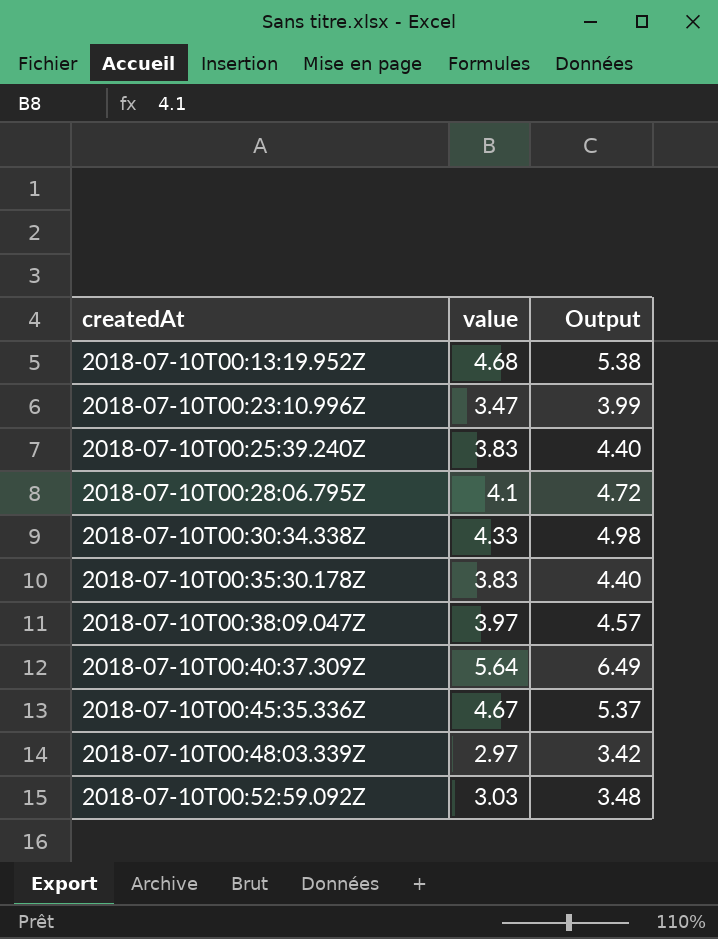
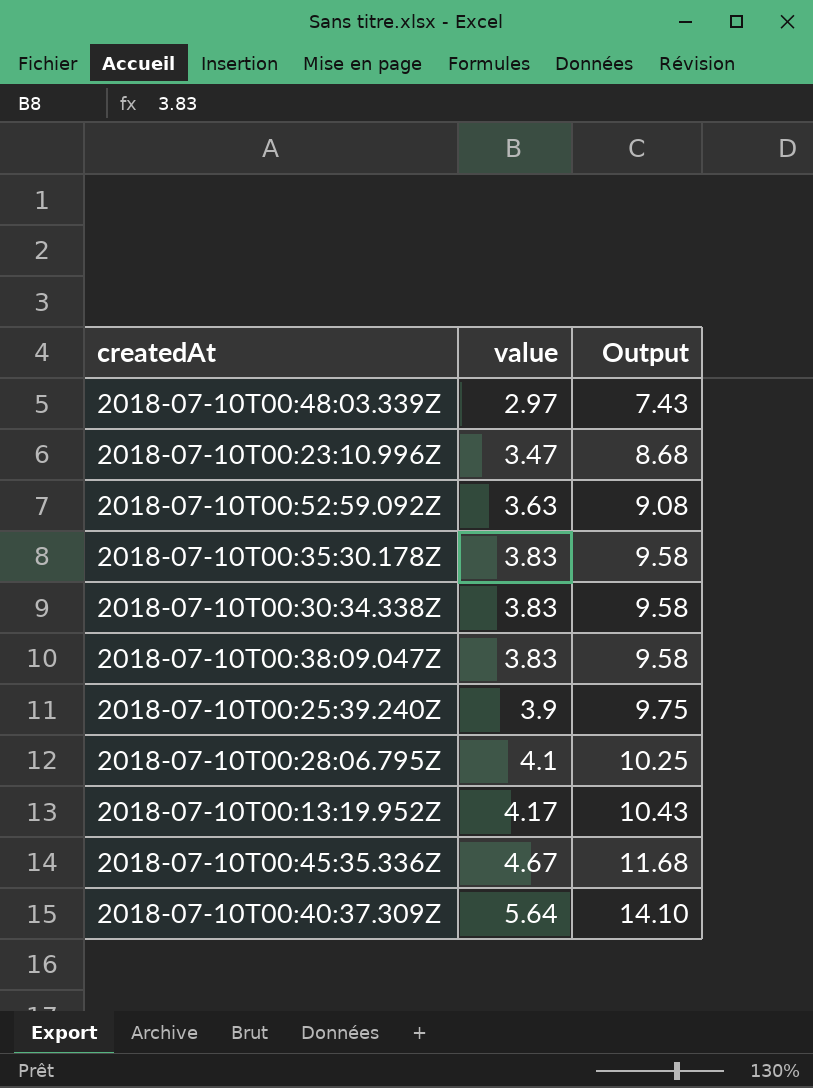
row order: createdAt ascending -> value ascending
column Output | formula: [value] * 1.15 -> [value] * 2.5
2018-07-10T00:52:59.092Z | value: 3.03 -> 3.63
2018-07-10T00:30:34.338Z | value: 4.33 -> 3.83
2018-07-10T00:38:09.047Z | value: 3.97 -> 3.83
2018-07-10T00:25:39.240Z | value: 3.83 -> 3.9
2018-07-10T00:13:19.952Z | value: 4.68 -> 4.17

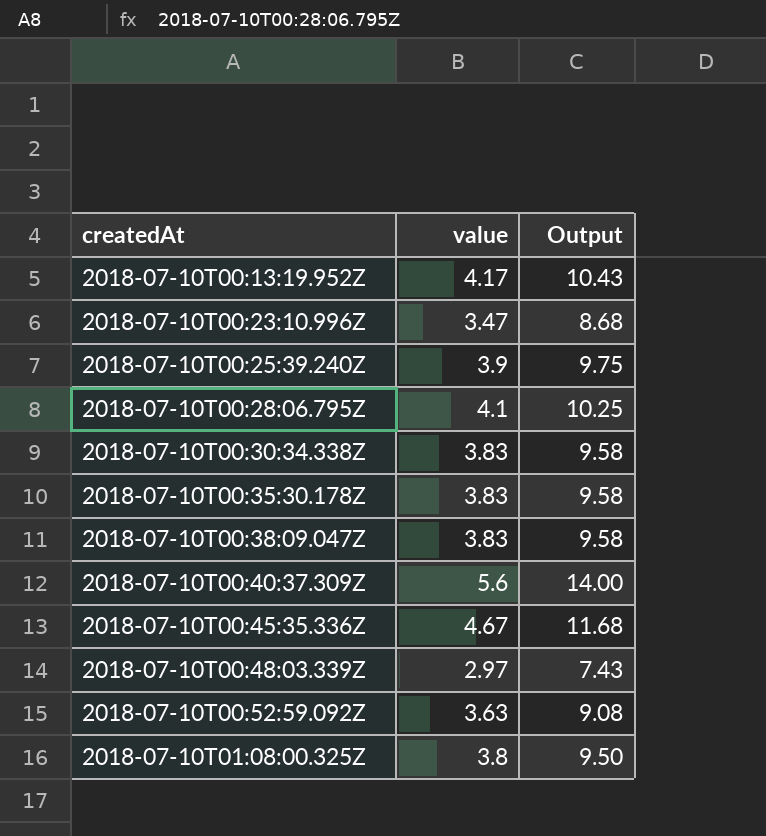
row order: value ascending -> createdAt ascending
2018-07-10T00:40:37.309Z | value: 5.64 -> 5.6
2018-07-10T00:40:37.309Z | Output: 14.10 -> 14.00
row 2018-07-10T01:08:00.325Z: none -> 3.8 | 9.50

